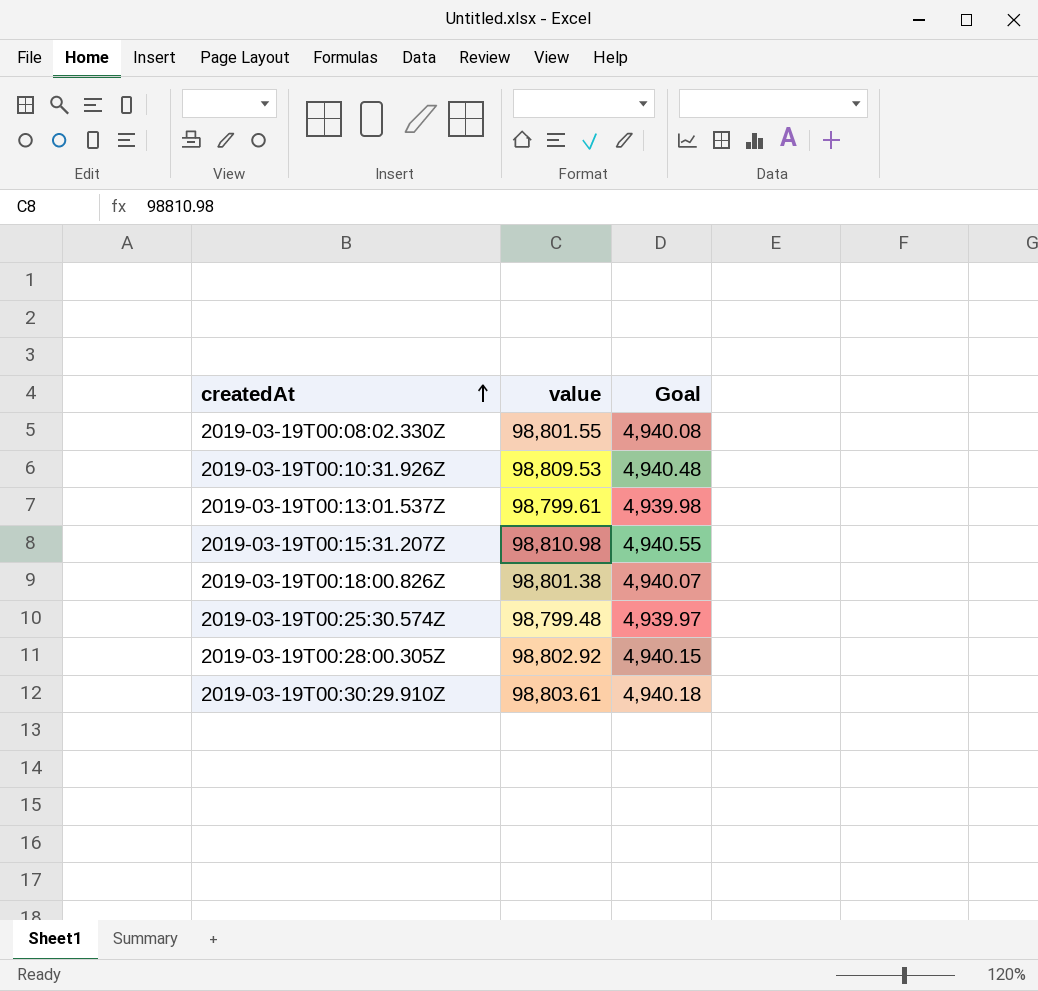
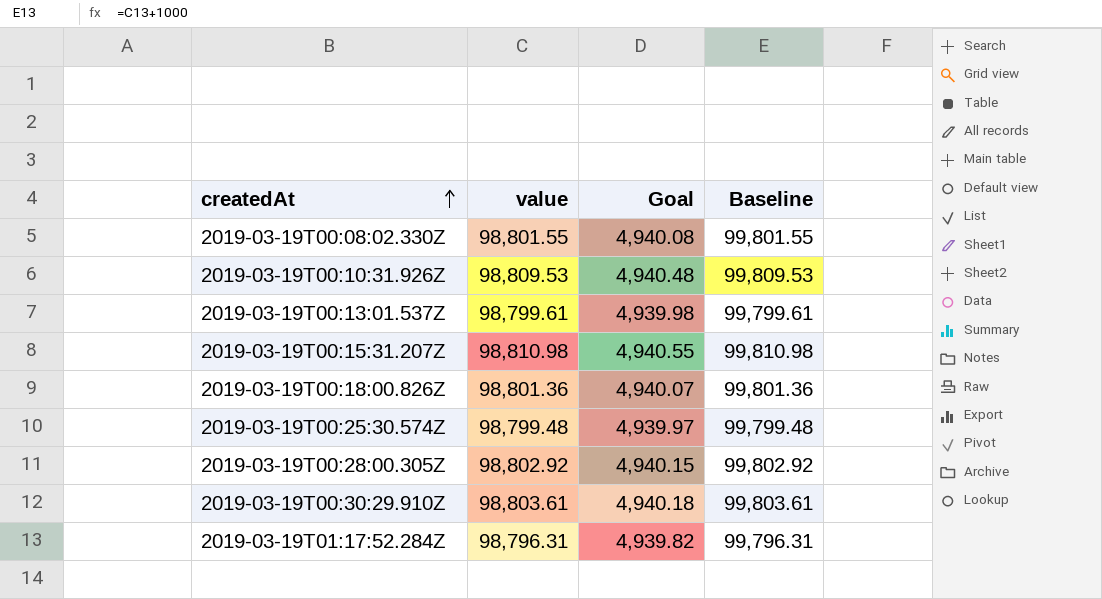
column Baseline | formula: none -> [value] + 1000
2019-03-19T00:18:00.826Z | value: 98,801.38 -> 98,801.36
row 2019-03-19T01:17:52.284Z: none -> 98,796.31 | 4,939.82 | 99,796.31

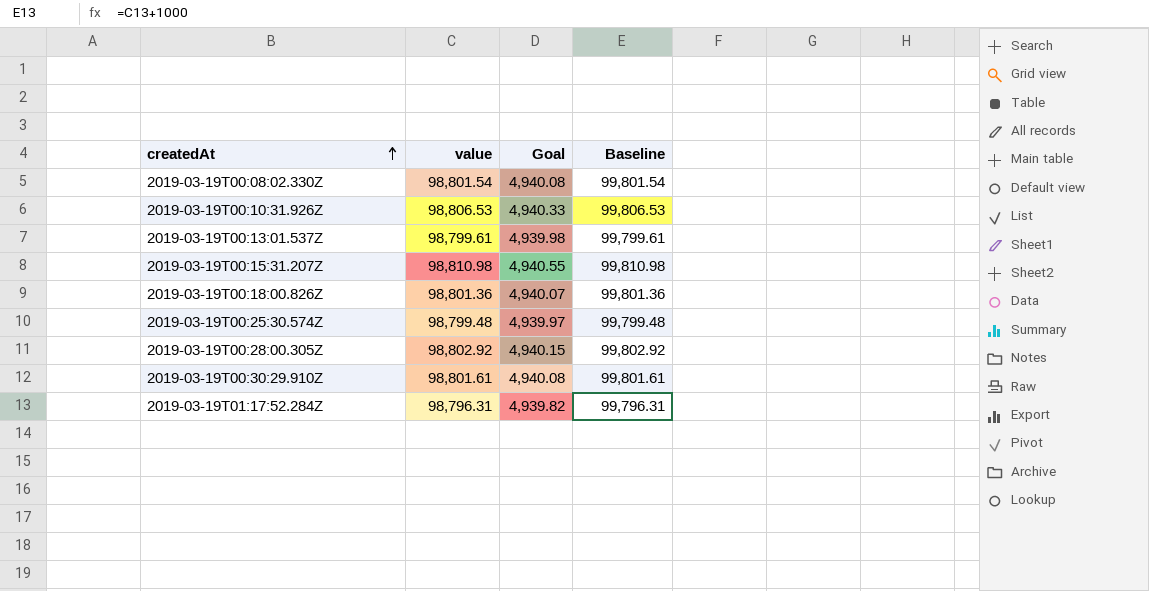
2019-03-19T00:08:02.330Z | value: 98,801.55 -> 98,801.54
2019-03-19T00:08:02.330Z | Baseline: 99,801.55 -> 99,801.54
2019-03-19T00:10:31.926Z | value: 98,809.53 -> 98,806.53
2019-03-19T00:10:31.926Z | Goal: 4,940.48 -> 4,940.33
2019-03-19T00:10:31.926Z | Baseline: 99,809.53 -> 99,806.53
2019-03-19T00:30:29.910Z | value: 98,803.61 -> 98,801.61
2019-03-19T00:30:29.910Z | Goal: 4,940.18 -> 4,940.08
2019-03-19T00:30:29.910Z | Baseline: 99,803.61 -> 99,801.61

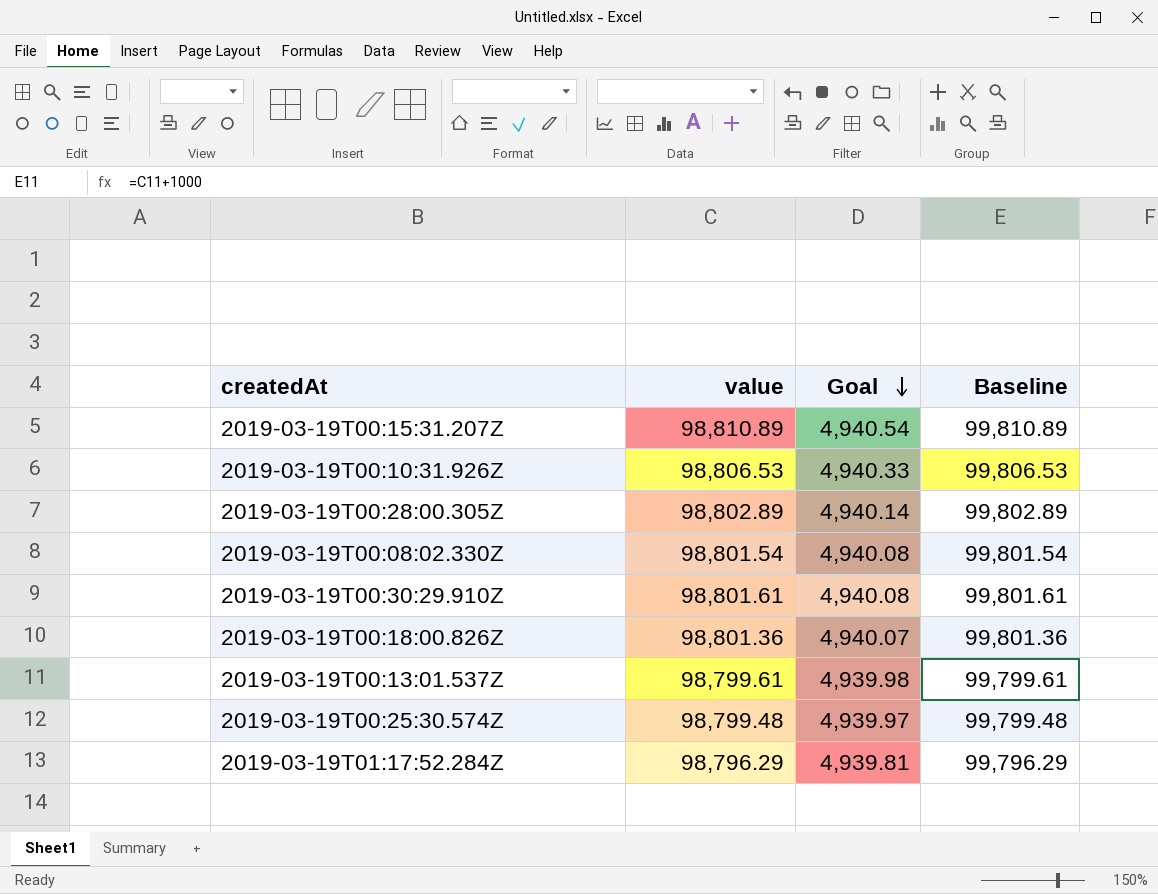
row order: createdAt ascending -> Goal descending
2019-03-19T00:15:31.207Z | value: 98,810.98 -> 98,810.89
2019-03-19T00:15:31.207Z | Goal: 4,940.55 -> 4,940.54
2019-03-19T00:15:31.207Z | Baseline: 99,810.98 -> 99,810.89
2019-03-19T00:28:00.305Z | value: 98,802.92 -> 98,802.89
2019-03-19T00:28:00.305Z | Goal: 4,940.15 -> 4,940.14
2019-03-19T00:28:00.305Z | Baseline: 99,802.92 -> 99,802.89
2019-03-19T01:17:52.284Z | value: 98,796.31 -> 98,796.29
2019-03-19T01:17:52.284Z | Goal: 4,939.82 -> 4,939.81
2019-03-19T01:17:52.284Z | Baseline: 99,796.31 -> 99,796.29

